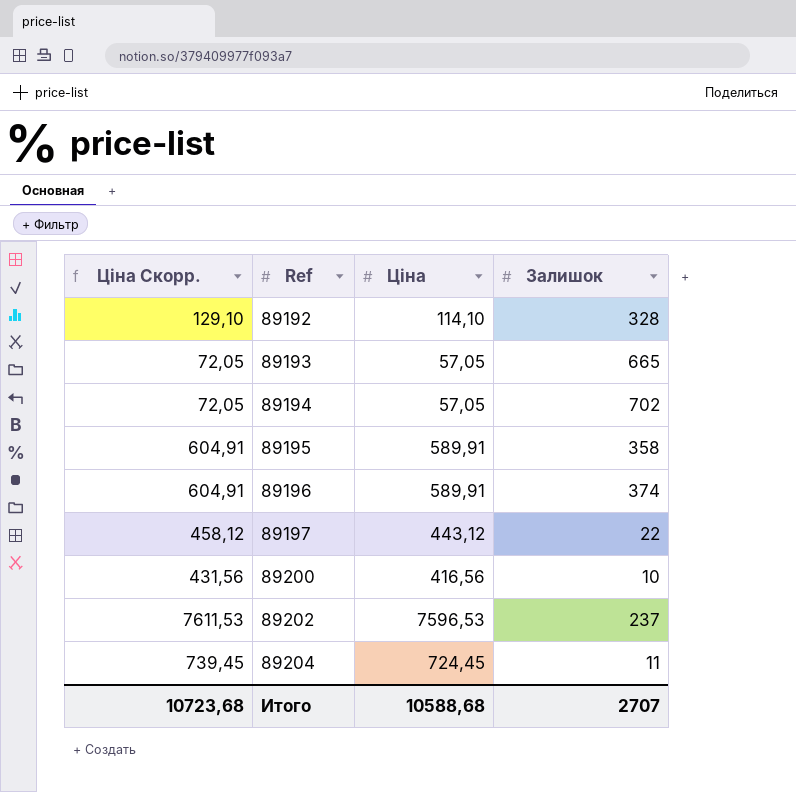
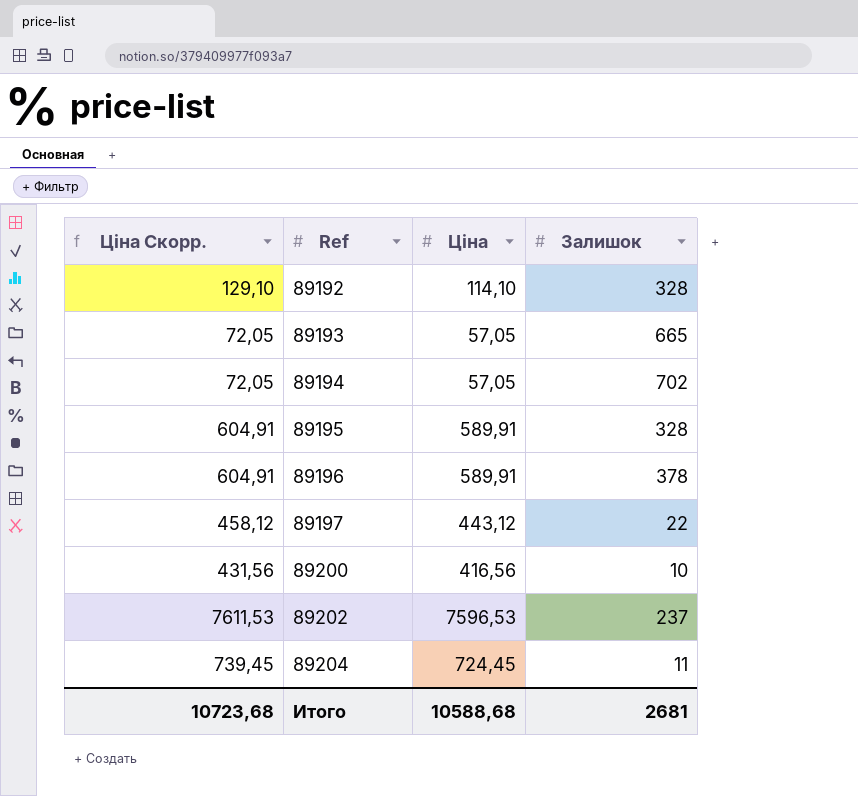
89195 | Залишок: 358 -> 328
89196 | Залишок: 374 -> 378
Итого | Залишок: 2707 -> 2681

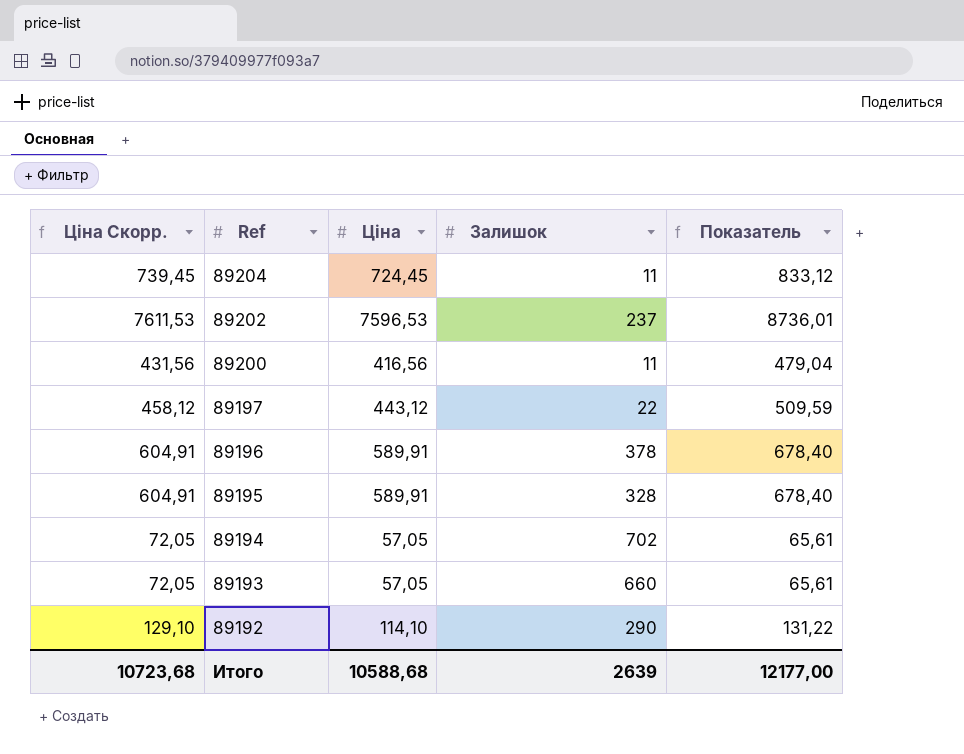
row order: Ref ascending -> Ref descending
column Показатель | formula: none -> [Ціна] * 1,15
89200 | Залишок: 10 -> 11
89193 | Залишок: 665 -> 660
89192 | Залишок: 328 -> 290
Итого | Залишок: 2681 -> 2639

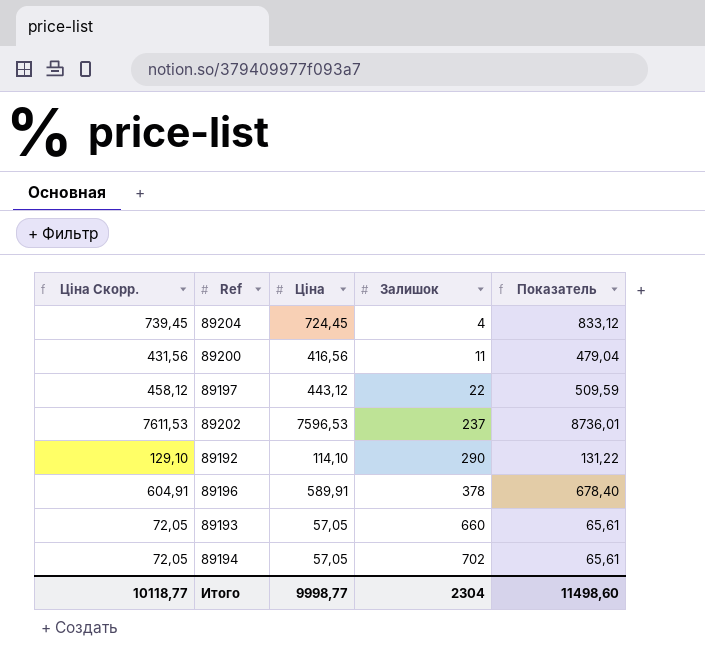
row order: Ref descending -> Залишок ascending
row 89195: 604,91 | 589,91 | 328 | 678,40 -> none
89204 | Залишок: 11 -> 4
Итого | Ціна Скорр.: 10723,68 -> 10118,77
Итого | Ціна: 10588,68 -> 9998,77
Итого | Залишок: 2639 -> 2304
Итого | Показатель: 12177,00 -> 11498,60

